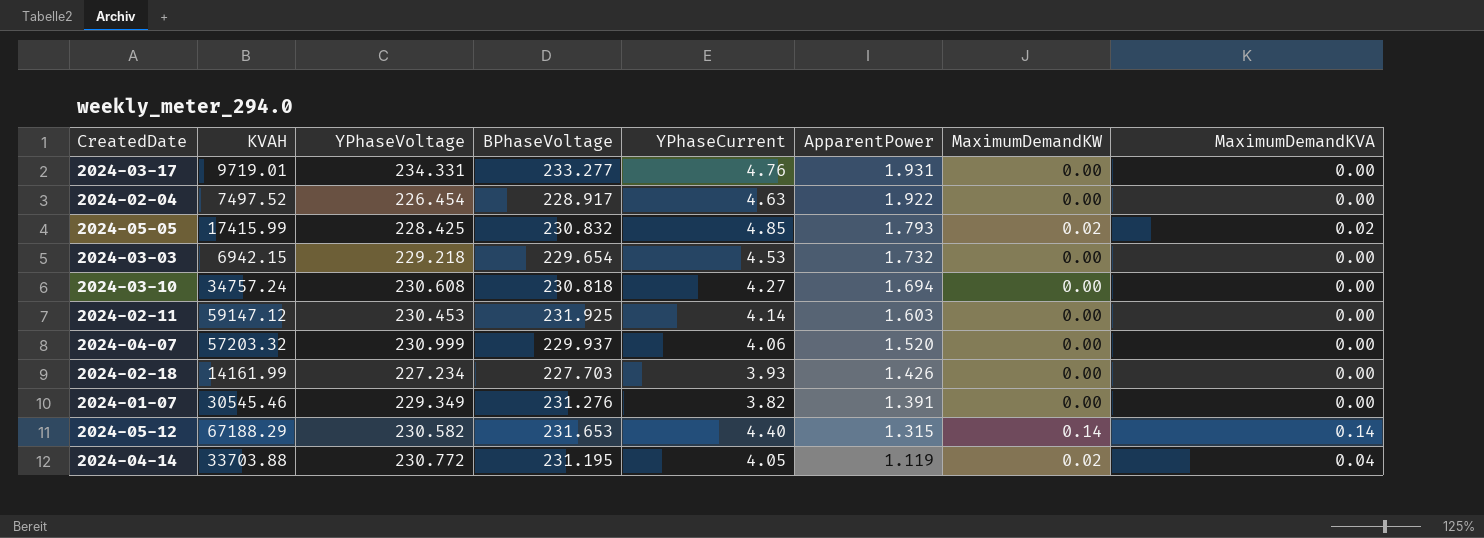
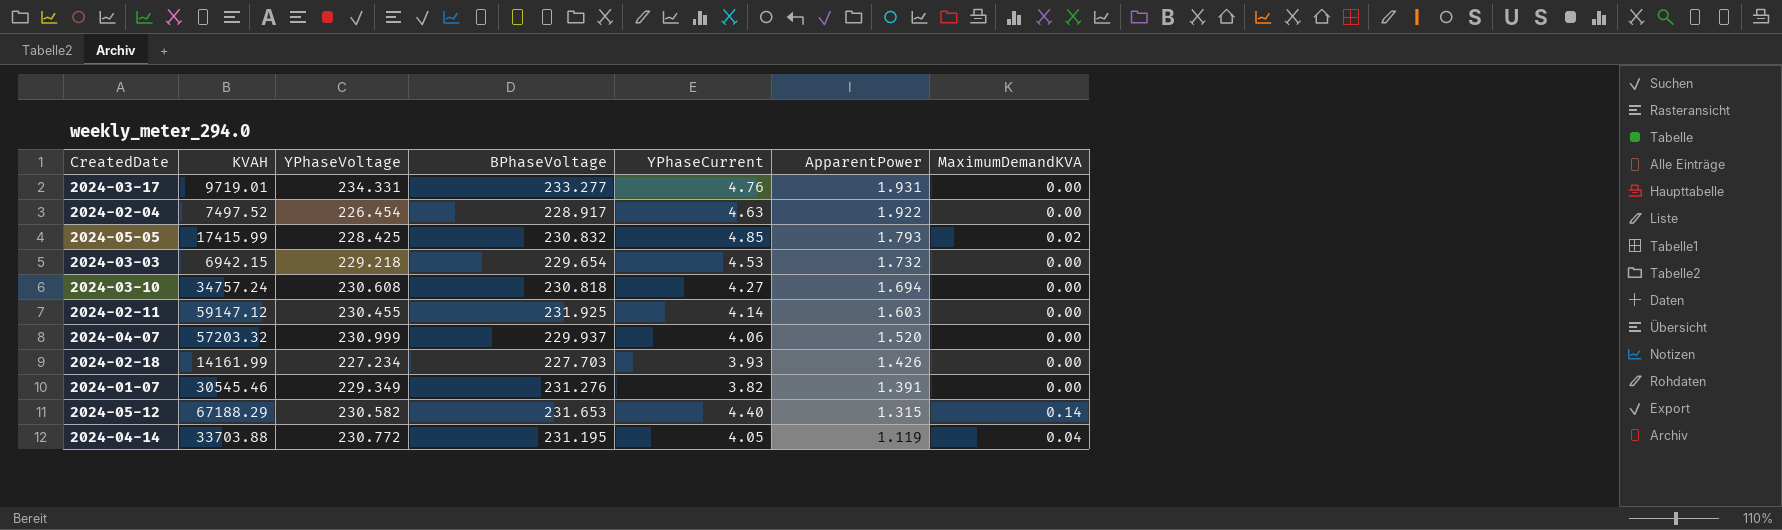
column MaximumDemandKW | position: 7 -> none
2024-02-11 | YPhaseVoltage: 230.453 -> 230.455

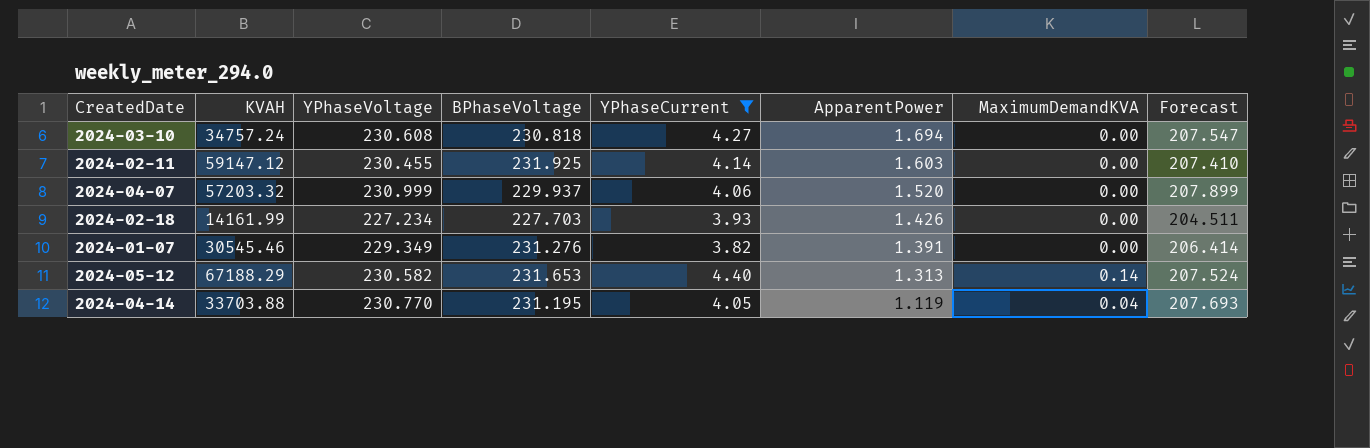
filter: none -> YPhaseCurrent <= 4.40
column Forecast | formula: none -> [YPhaseVoltage] * 0.9
2024-05-12 | ApparentPower: 1.315 -> 1.313
2024-04-14 | YPhaseVoltage: 230.772 -> 230.770

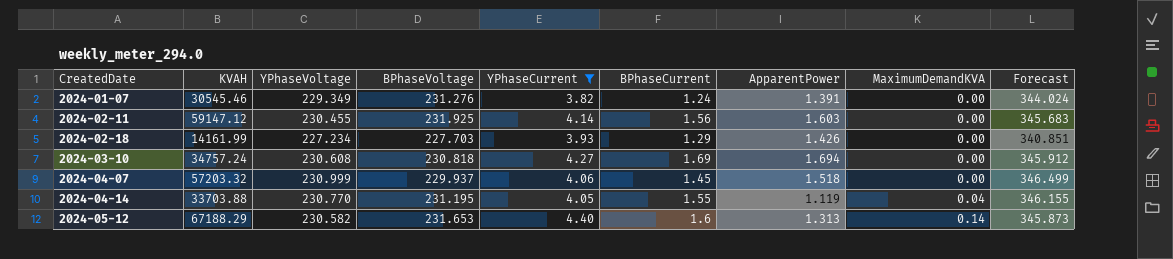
row order: ApparentPower descending -> CreatedDate ascending
column BPhaseCurrent | position: none -> 6
column Forecast | formula: [YPhaseVoltage] * 0.9 -> [YPhaseVoltage] * 1.5
2024-04-07 | ApparentPower: 1.520 -> 1.518

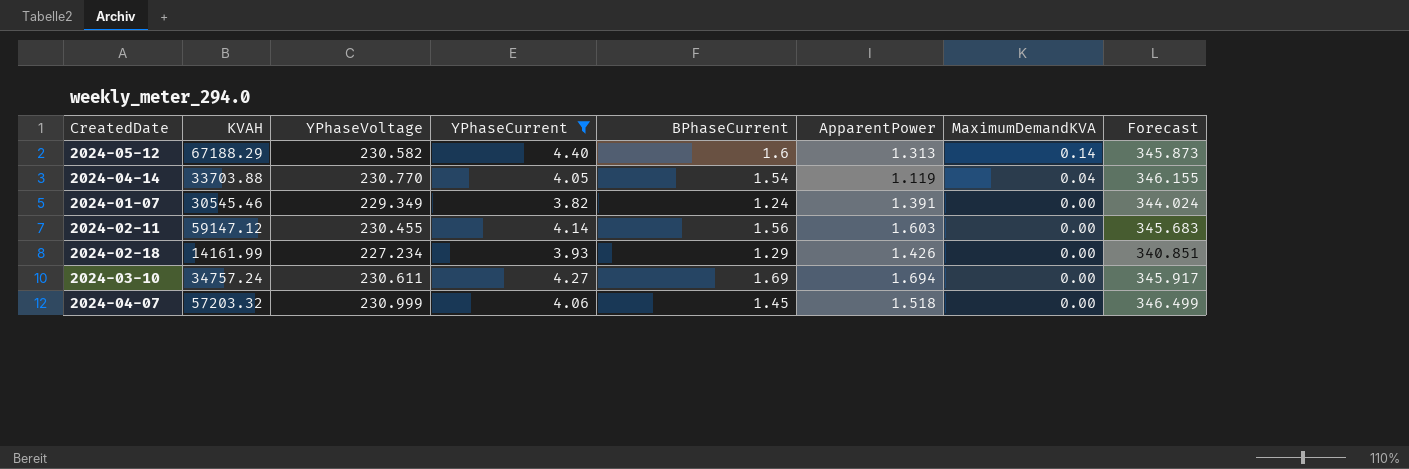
row order: CreatedDate ascending -> MaximumDemandKVA descending
column BPhaseVoltage | position: 4 -> none
2024-04-14 | BPhaseCurrent: 1.55 -> 1.54
2024-03-10 | YPhaseVoltage: 230.608 -> 230.611
2024-03-10 | Forecast: 345.912 -> 345.917

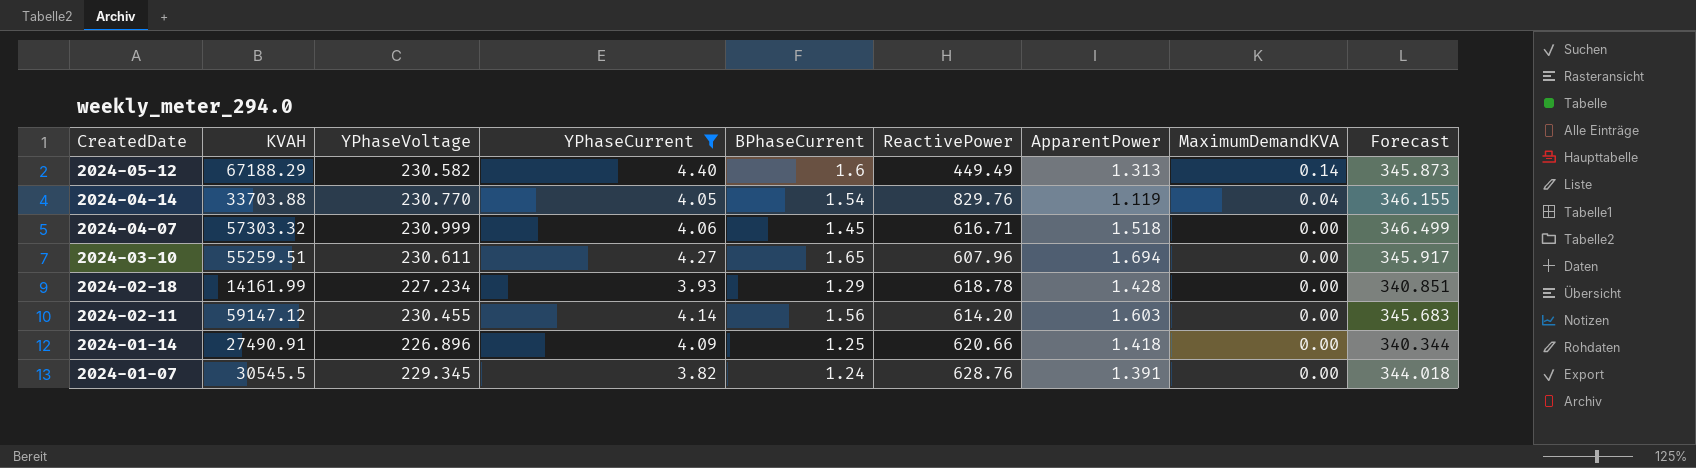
row order: MaximumDemandKVA descending -> CreatedDate descending
column ReactivePower | position: none -> 6
2024-04-07 | KVAH: 57203.32 -> 57303.32
2024-03-10 | KVAH: 34757.24 -> 55259.51
2024-03-10 | BPhaseCurrent: 1.69 -> 1.65
2024-02-18 | ApparentPower: 1.426 -> 1.428
row 2024-01-14: none -> 27490.91 | 226.896 | 4.09 | 1.25 | 620.66 | 1.418 | 0.00 | 340.344
2024-01-07 | KVAH: 30545.46 -> 30545.5
2024-01-07 | YPhaseVoltage: 229.349 -> 229.345
2024-01-07 | Forecast: 344.024 -> 344.018

